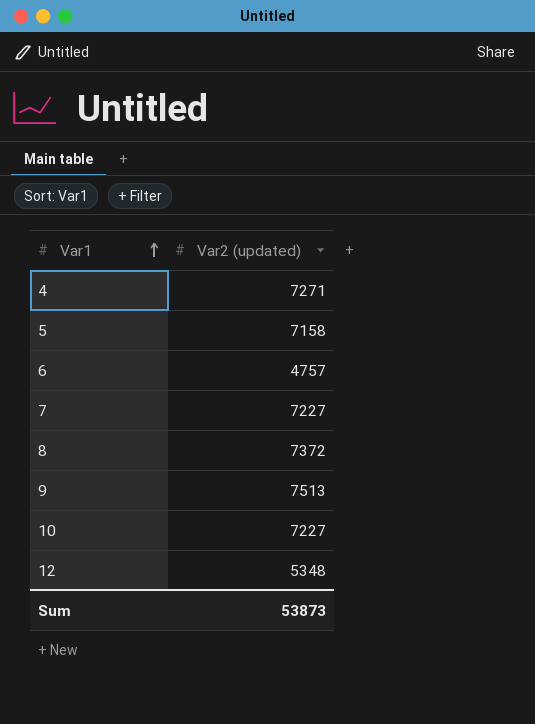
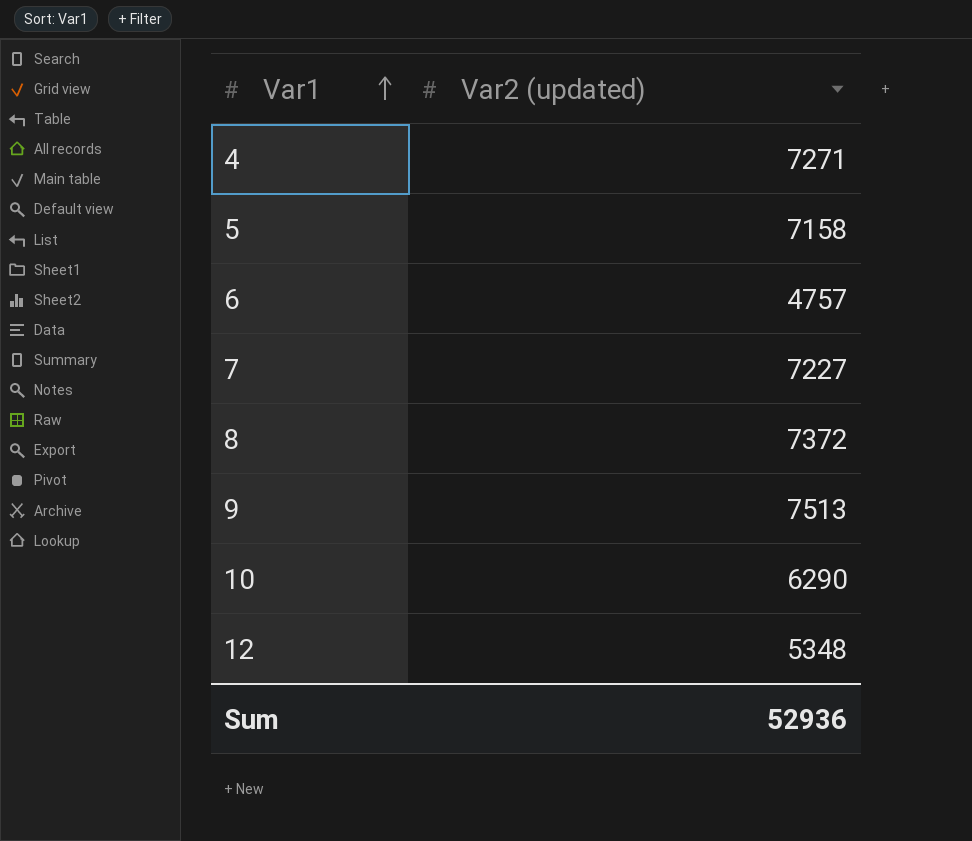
10 | Var2 (updated): 7227 -> 6290
Sum | Var2 (updated): 53873 -> 52936

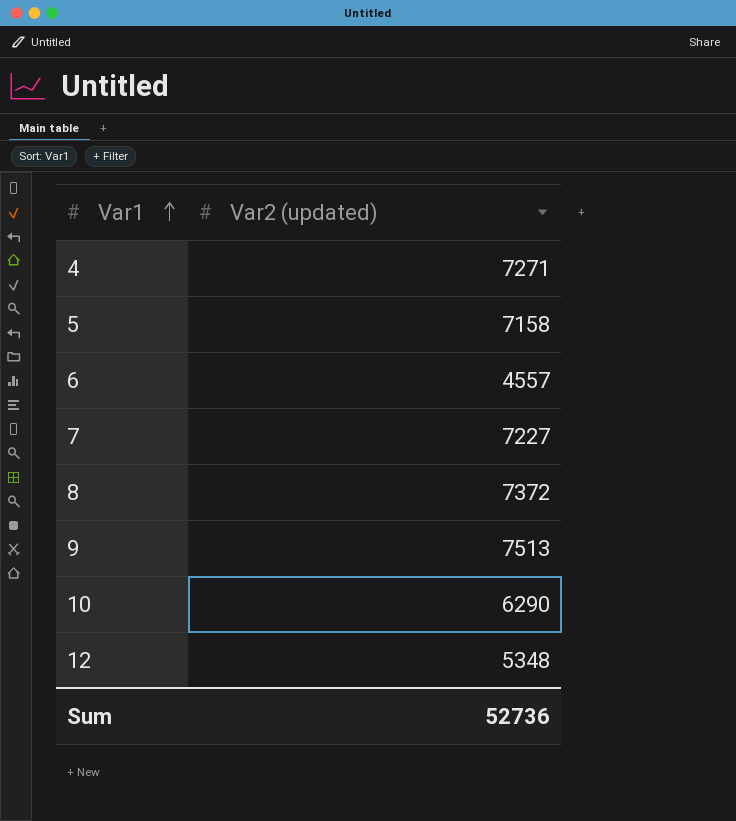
6 | Var2 (updated): 4757 -> 4557
Sum | Var2 (updated): 52936 -> 52736

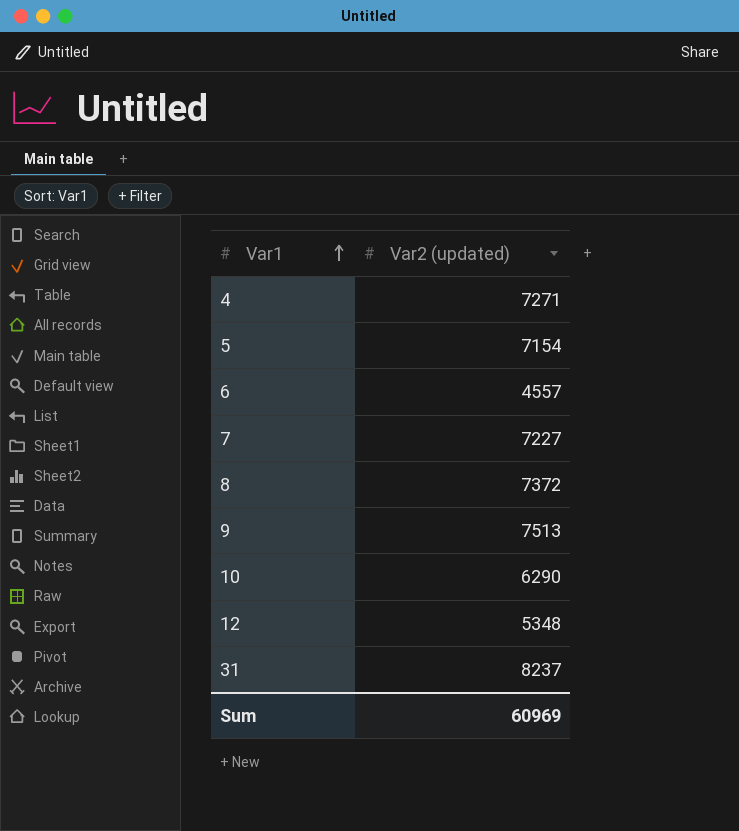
5 | Var2 (updated): 7158 -> 7154
row 31: none -> 8237
Sum | Var2 (updated): 52736 -> 60969

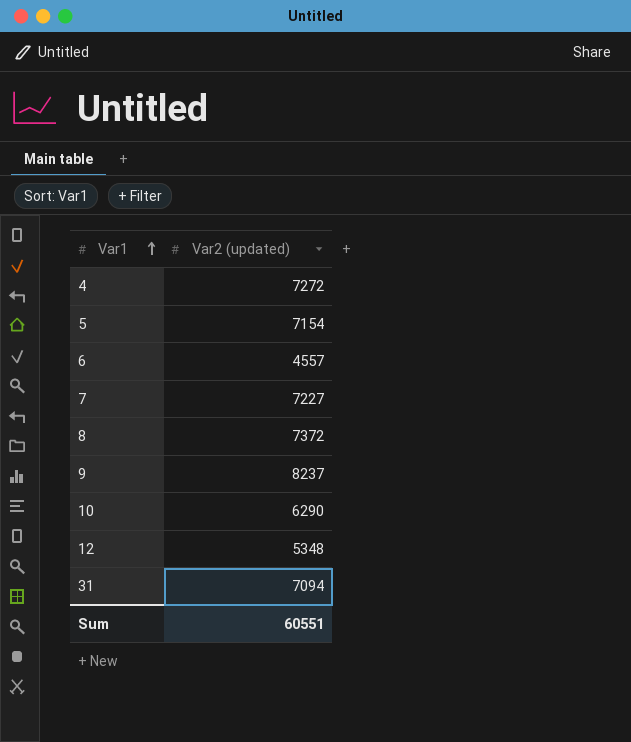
4 | Var2 (updated): 7271 -> 7272
9 | Var2 (updated): 7513 -> 8237
31 | Var2 (updated): 8237 -> 7094
Sum | Var2 (updated): 60969 -> 60551

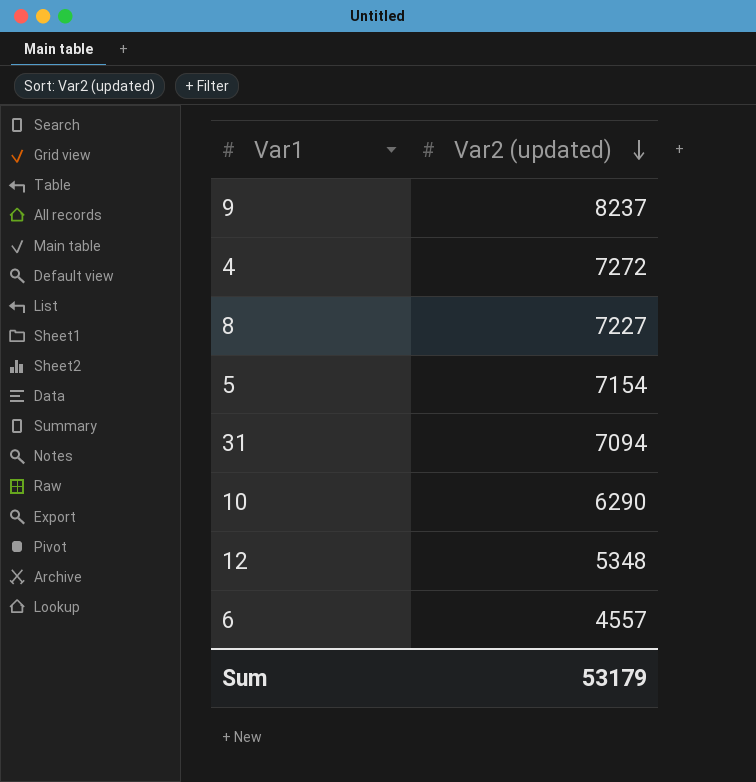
row order: Var1 ascending -> Var2 (updated) descending
row 7: 7227 -> none
8 | Var2 (updated): 7372 -> 7227
Sum | Var2 (updated): 60551 -> 53179

